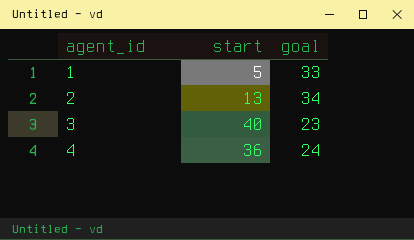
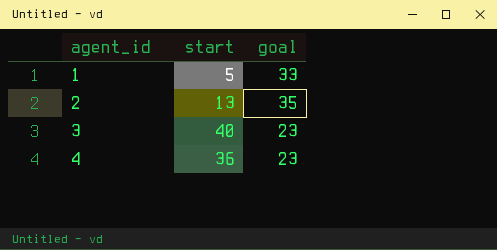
2 | goal: 34 -> 35
4 | goal: 24 -> 23

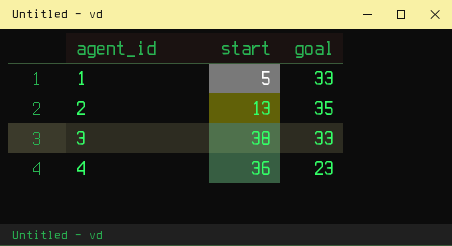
3 | start: 40 -> 38
3 | goal: 23 -> 33

